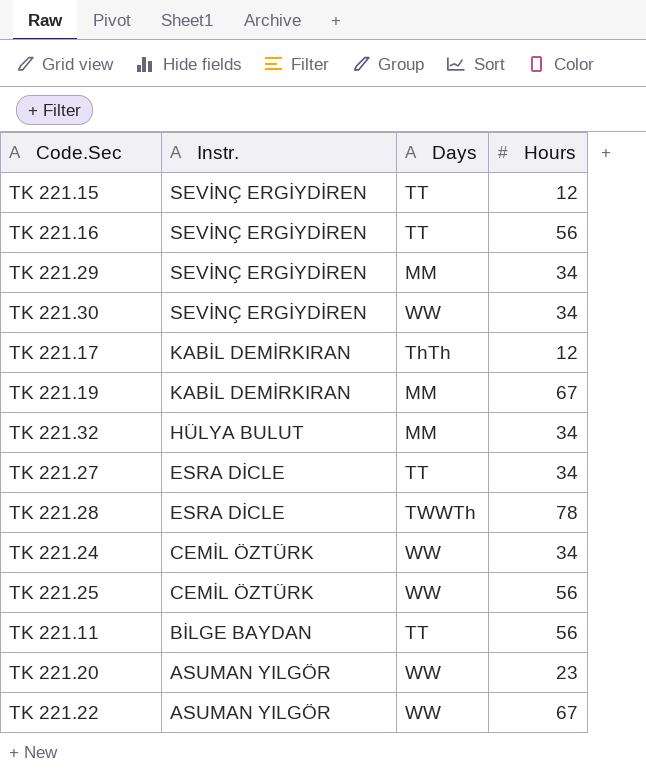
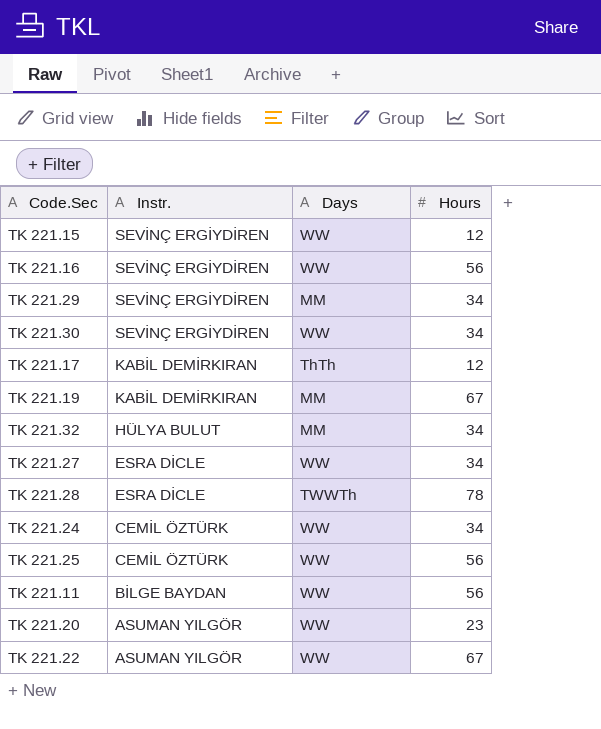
TK 221.15 | Days: TT -> WW
TK 221.16 | Days: TT -> WW
TK 221.27 | Days: TT -> WW
TK 221.11 | Days: TT -> WW

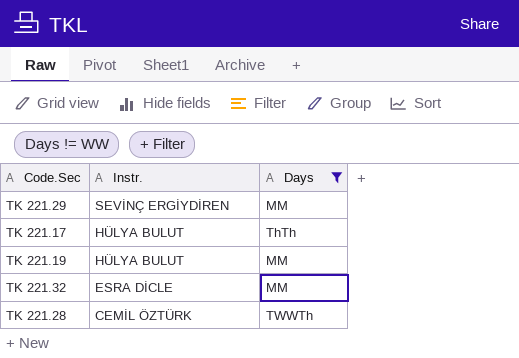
filter: none -> Days != WW
column Hours | position: 4 -> none
TK 221.17 | Instr.: KABİL DEMİRKIRAN -> HÜLYA BULUT
TK 221.19 | Instr.: KABİL DEMİRKIRAN -> HÜLYA BULUT
TK 221.32 | Instr.: HÜLYA BULUT -> ESRA DİCLE
TK 221.28 | Instr.: ESRA DİCLE -> CEMİL ÖZTÜRK

